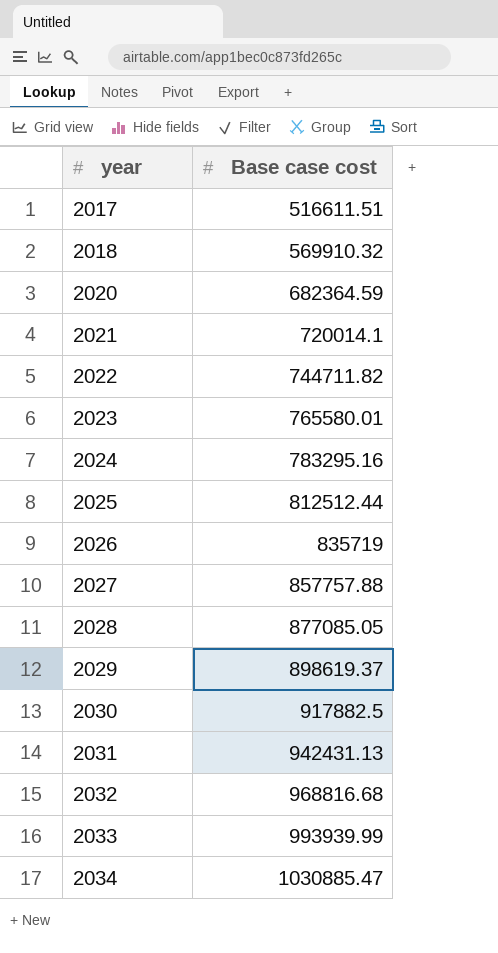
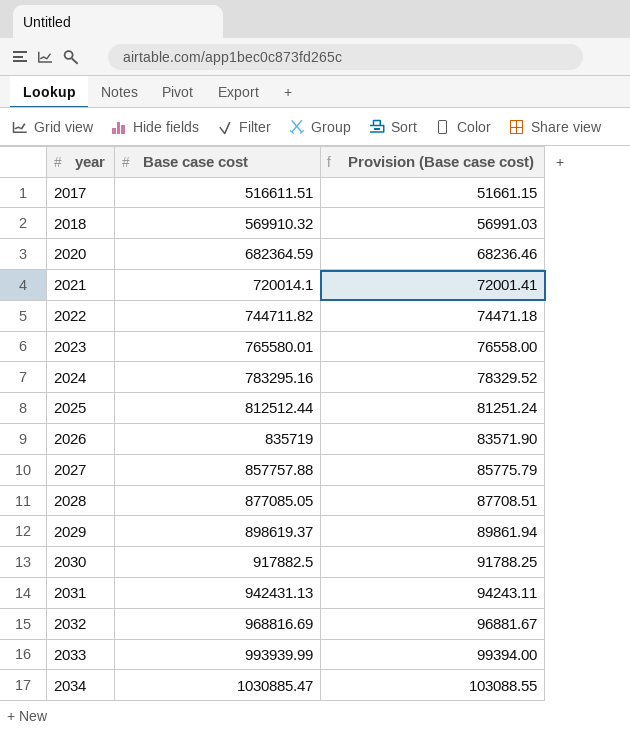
column Provision (Base case cost) | formula: none -> [Base case cost] * 0.1
2032 | Base case cost: 968816.68 -> 968816.69

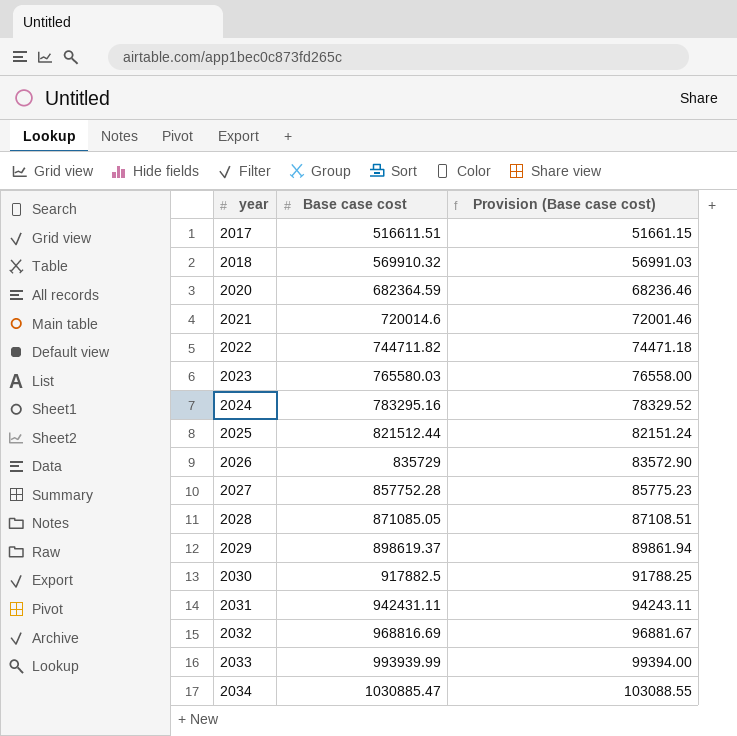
2021 | Base case cost: 720014.1 -> 720014.6
2021 | Provision (Base case cost): 72001.41 -> 72001.46
2023 | Base case cost: 765580.01 -> 765580.03
2025 | Base case cost: 812512.44 -> 821512.44
2025 | Provision (Base case cost): 81251.24 -> 82151.24
2026 | Base case cost: 835719 -> 835729
2026 | Provision (Base case cost): 83571.90 -> 83572.90
2027 | Base case cost: 857757.88 -> 857752.28
2027 | Provision (Base case cost): 85775.79 -> 85775.23
2028 | Base case cost: 877085.05 -> 871085.05
2028 | Provision (Base case cost): 87708.51 -> 87108.51
2031 | Base case cost: 942431.13 -> 942431.11

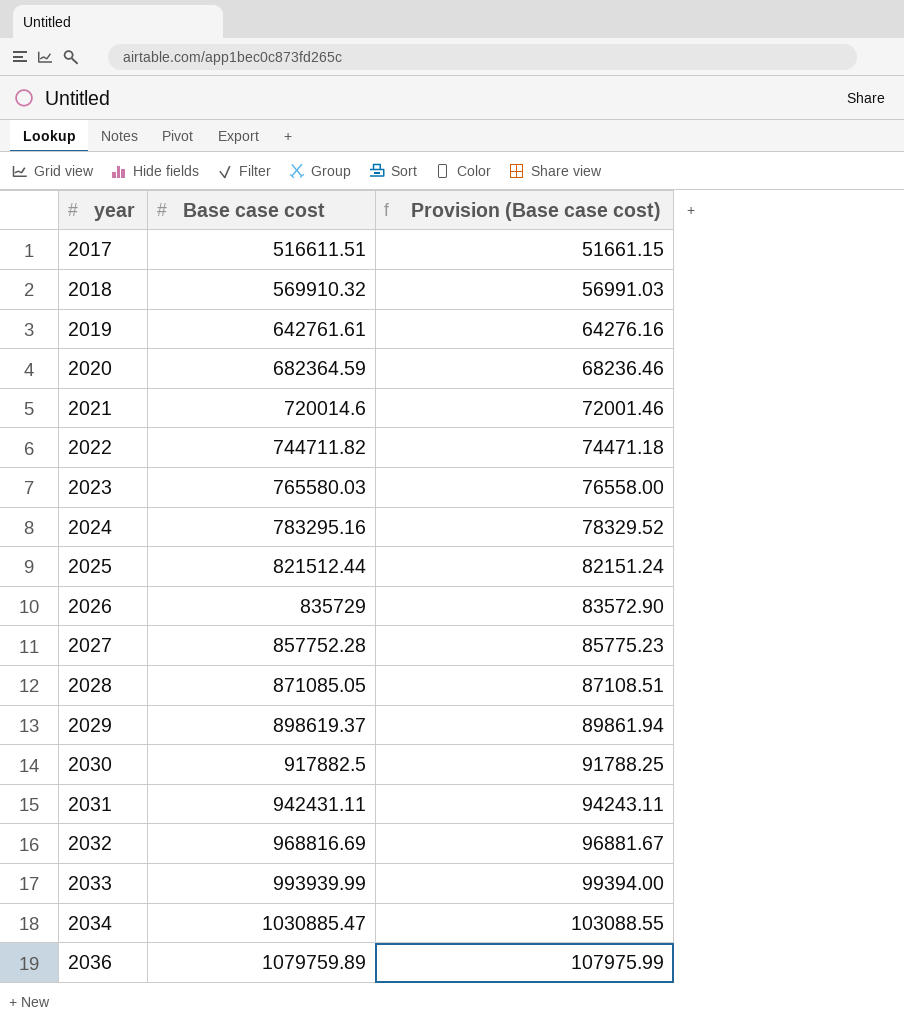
row 2019: none -> 642761.61 | 64276.16
row 2036: none -> 1079759.89 | 107975.99

